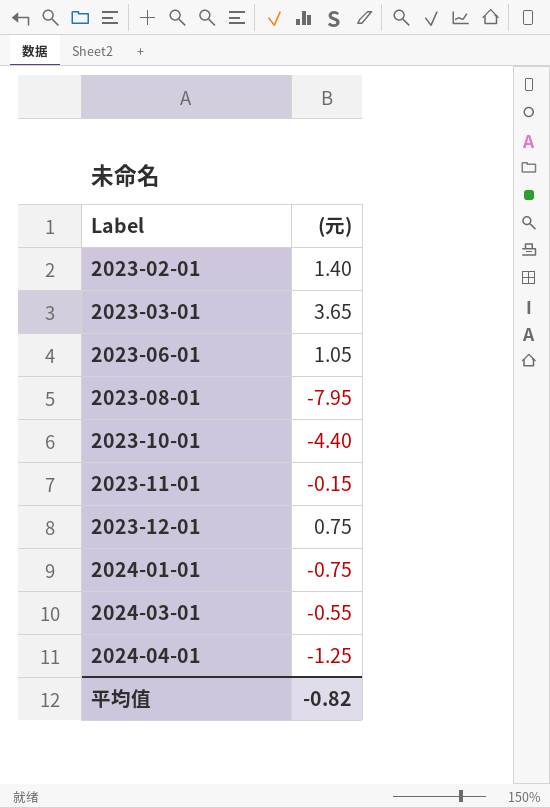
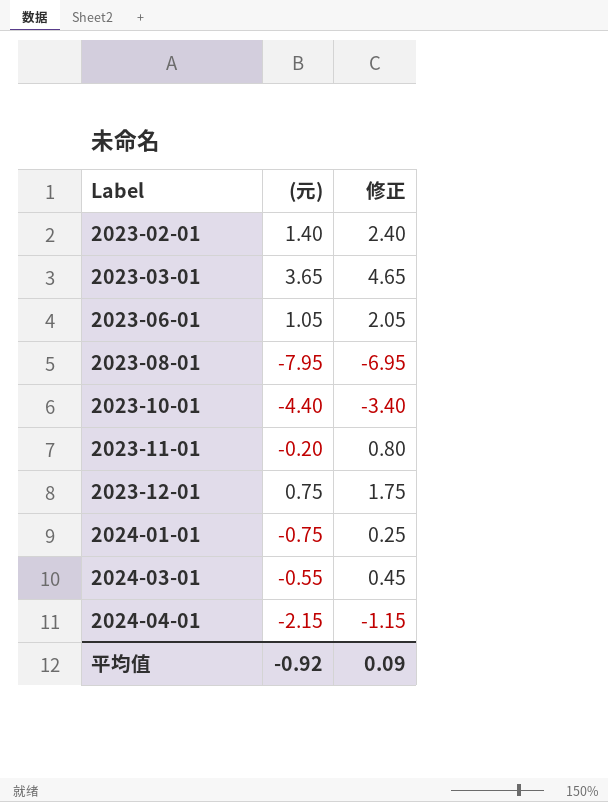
column 修正 | formula: none -> [(元)] + 1
2023-11-01 | (元): -0.15 -> -0.20
2024-04-01 | (元): -1.25 -> -2.15
平均值 | (元): -0.82 -> -0.92

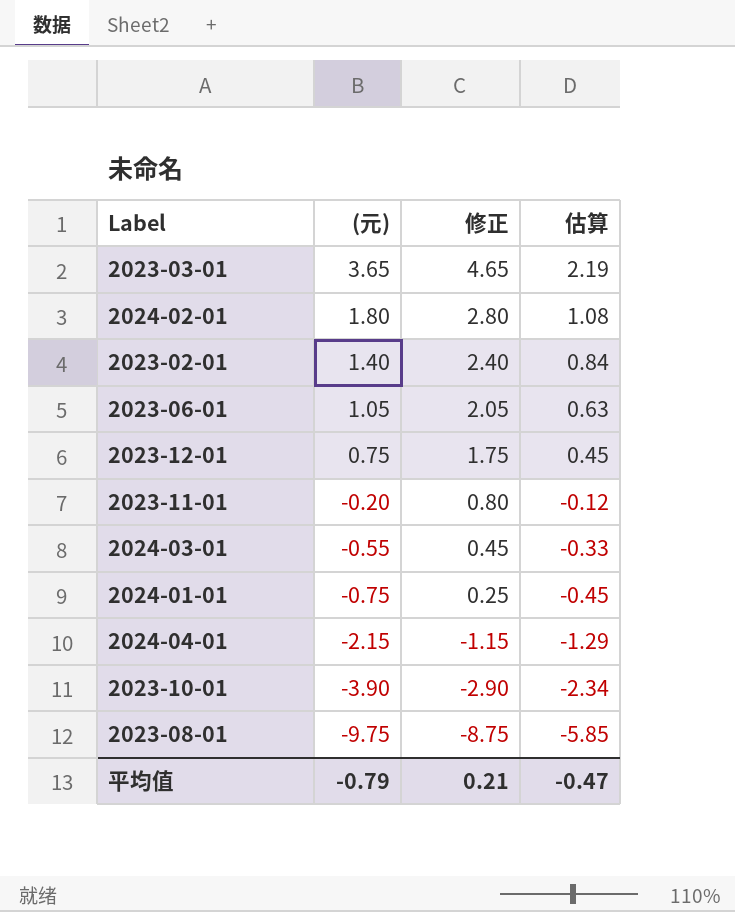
row order: Label ascending -> (元) descending
column 估算 | formula: none -> [(元)] * 0.6
row 2024-02-01: none -> 1.80 | 2.80 | 1.08
2023-10-01 | (元): -4.40 -> -3.90
2023-10-01 | 修正: -3.40 -> -2.90
2023-08-01 | (元): -7.95 -> -9.75
2023-08-01 | 修正: -6.95 -> -8.75
平均值 | (元): -0.92 -> -0.79
平均值 | 修正: 0.09 -> 0.21

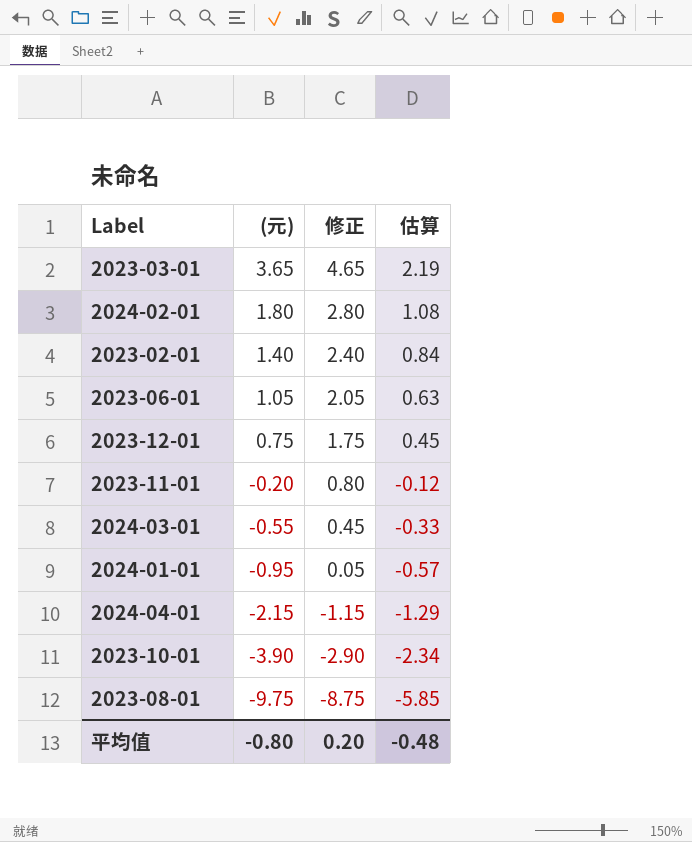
2024-01-01 | (元): -0.75 -> -0.95
2024-01-01 | 修正: 0.25 -> 0.05
2024-01-01 | 估算: -0.45 -> -0.57
平均值 | (元): -0.79 -> -0.80
平均值 | 修正: 0.21 -> 0.20
平均值 | 估算: -0.47 -> -0.48

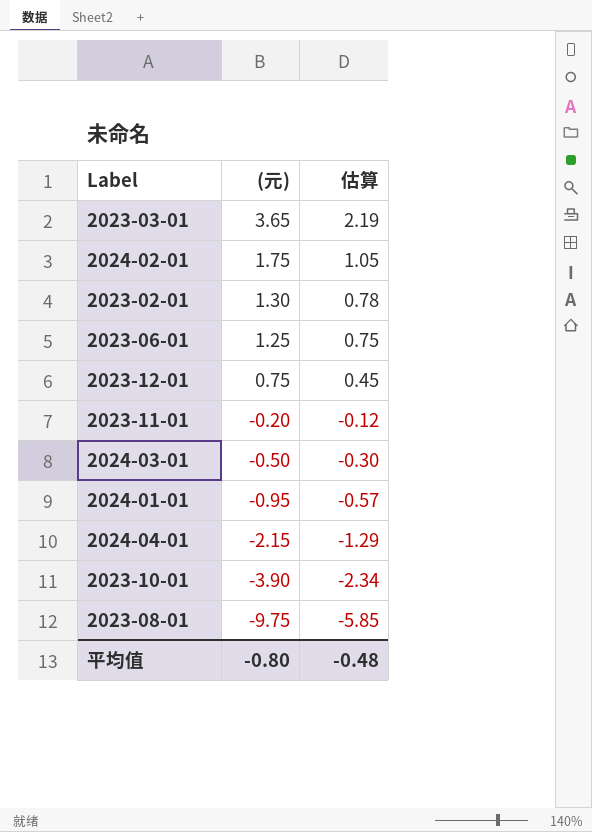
column 修正 | formula: [(元)] + 1 -> none
2024-02-01 | (元): 1.80 -> 1.75
2024-02-01 | 估算: 1.08 -> 1.05
2023-02-01 | (元): 1.40 -> 1.30
2023-02-01 | 估算: 0.84 -> 0.78
2023-06-01 | (元): 1.05 -> 1.25
2023-06-01 | 估算: 0.63 -> 0.75
2024-03-01 | (元): -0.55 -> -0.50
2024-03-01 | 估算: -0.33 -> -0.30

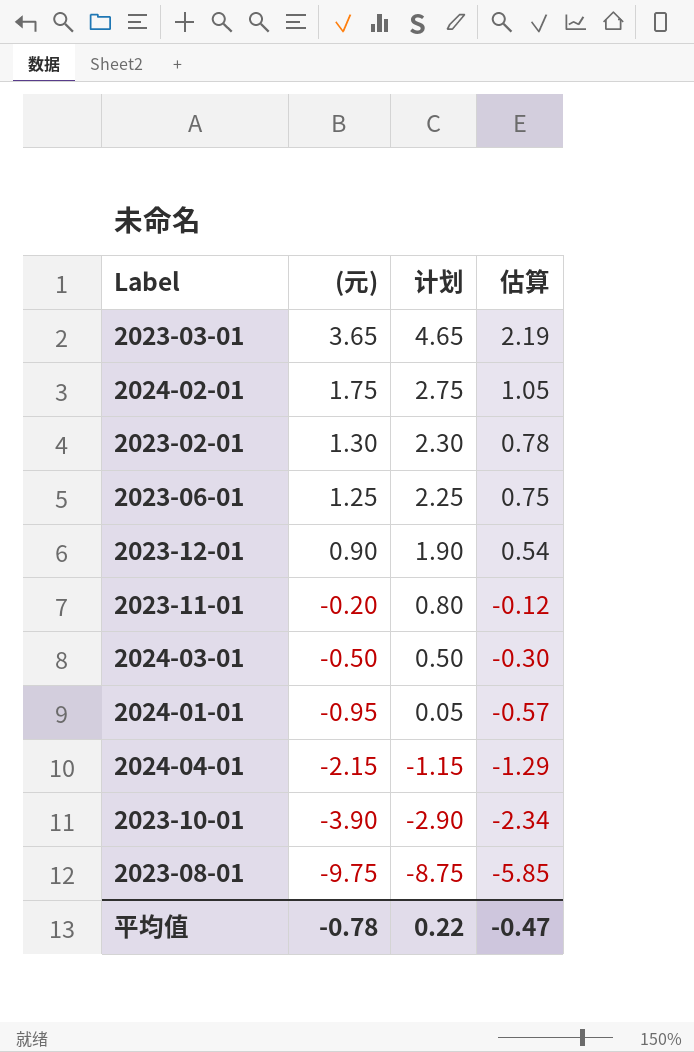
column 计划 | formula: none -> [(元)] + 1
2023-12-01 | (元): 0.75 -> 0.90
2023-12-01 | 估算: 0.45 -> 0.54
平均值 | (元): -0.80 -> -0.78
平均值 | 估算: -0.48 -> -0.47

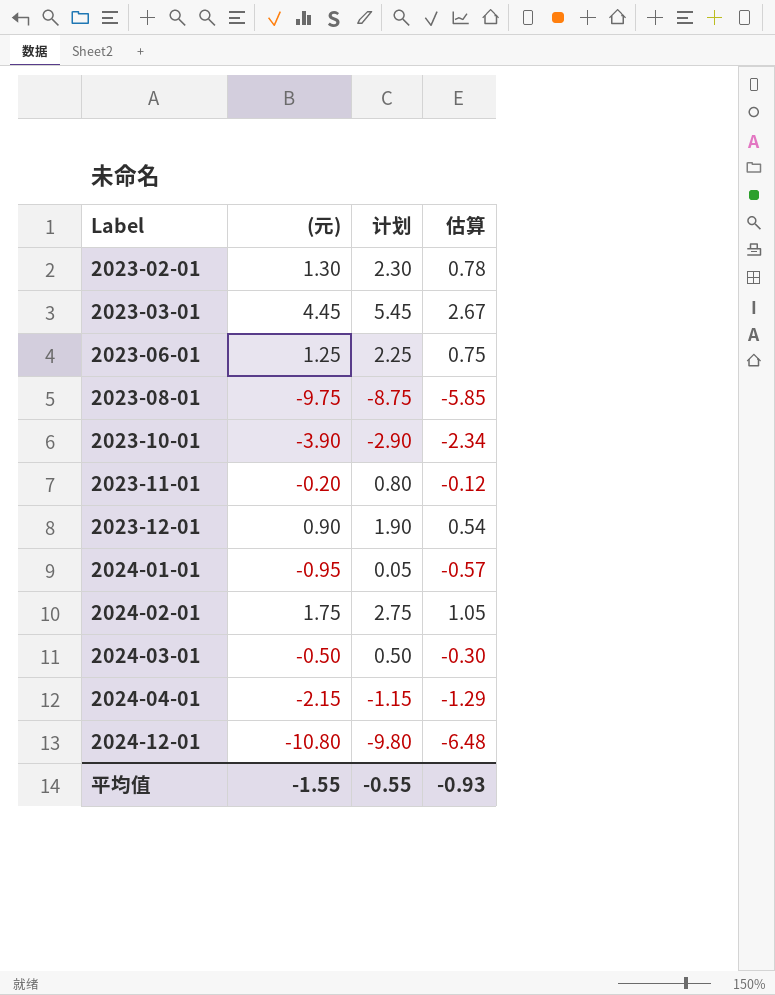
row order: (元) descending -> Label ascending
2023-03-01 | (元): 3.65 -> 4.45
2023-03-01 | 计划: 4.65 -> 5.45
2023-03-01 | 估算: 2.19 -> 2.67
row 2024-12-01: none -> -10.80 | -9.80 | -6.48
平均值 | (元): -0.78 -> -1.55
平均值 | 计划: 0.22 -> -0.55
平均值 | 估算: -0.47 -> -0.93

